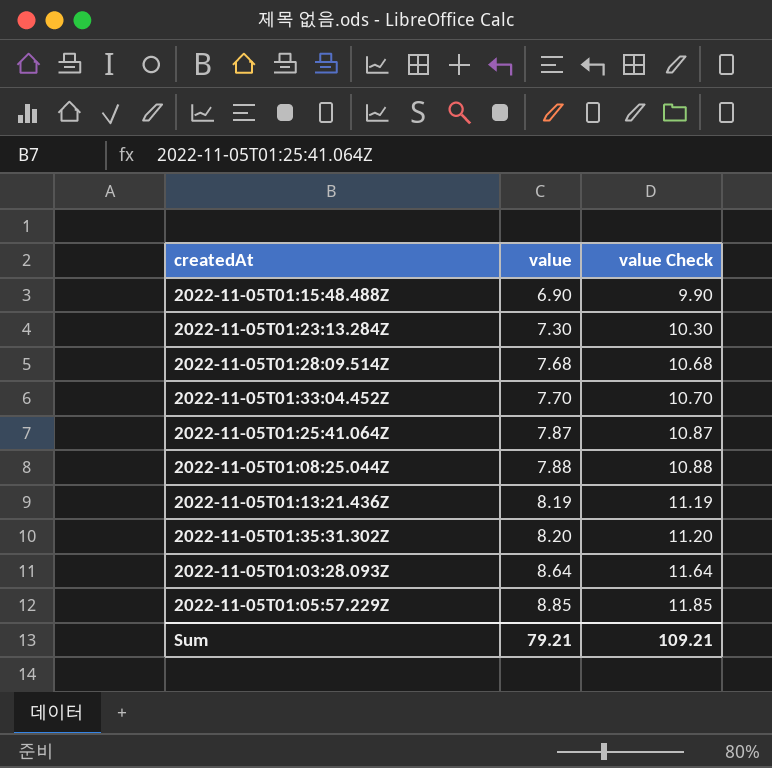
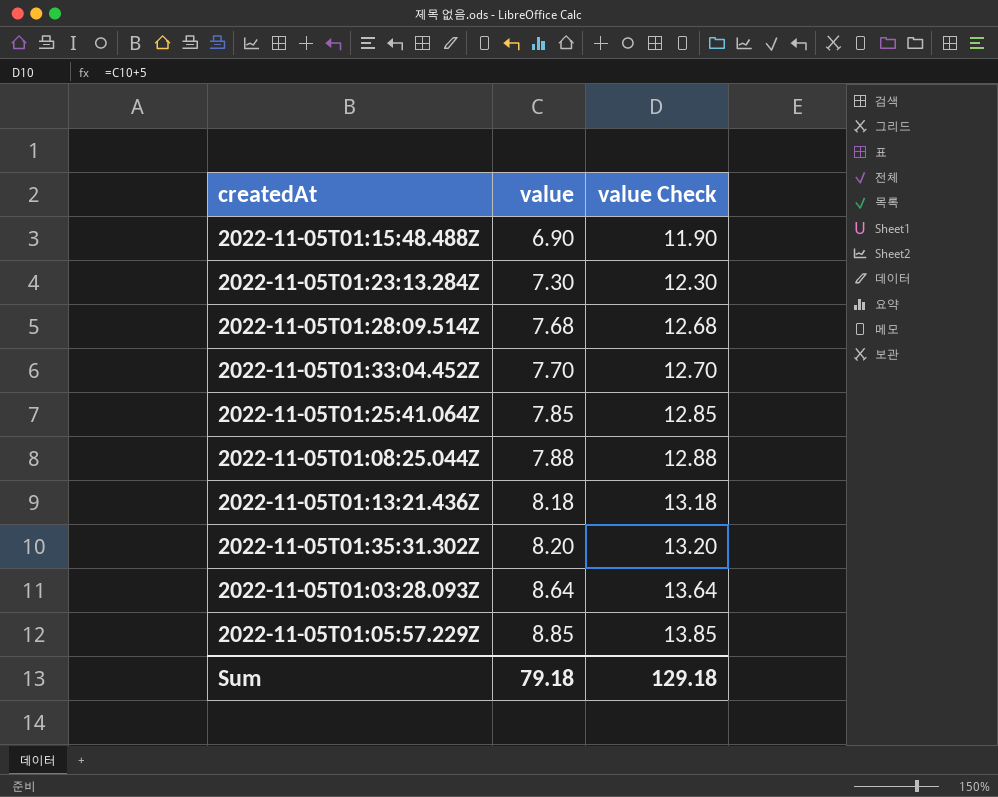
column value Check | formula: [value] + 3 -> [value] + 5
2022-11-05T01:25:41.064Z | value: 7.87 -> 7.85
2022-11-05T01:13:21.436Z | value: 8.19 -> 8.18
Sum | value: 79.21 -> 79.18
Sum | value Check: 109.21 -> 129.18

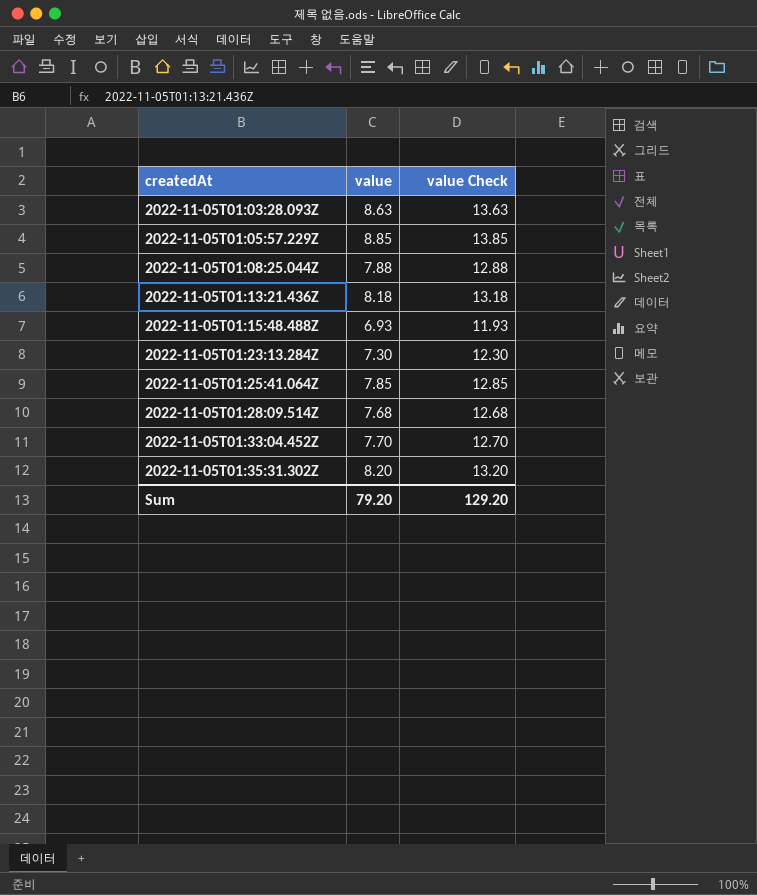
row order: value ascending -> createdAt ascending
2022-11-05T01:03:28.093Z | value: 8.64 -> 8.63
2022-11-05T01:03:28.093Z | value Check: 13.64 -> 13.63
2022-11-05T01:15:48.488Z | value: 6.90 -> 6.93
2022-11-05T01:15:48.488Z | value Check: 11.90 -> 11.93
Sum | value: 79.18 -> 79.20
Sum | value Check: 129.18 -> 129.20

